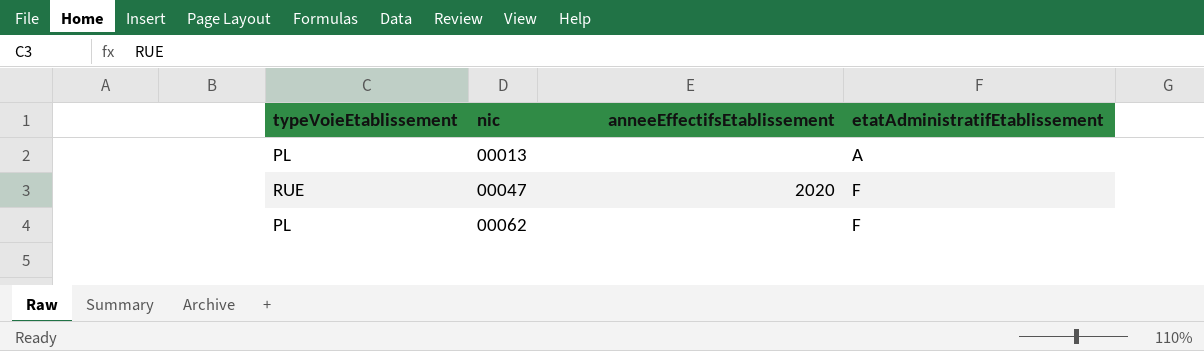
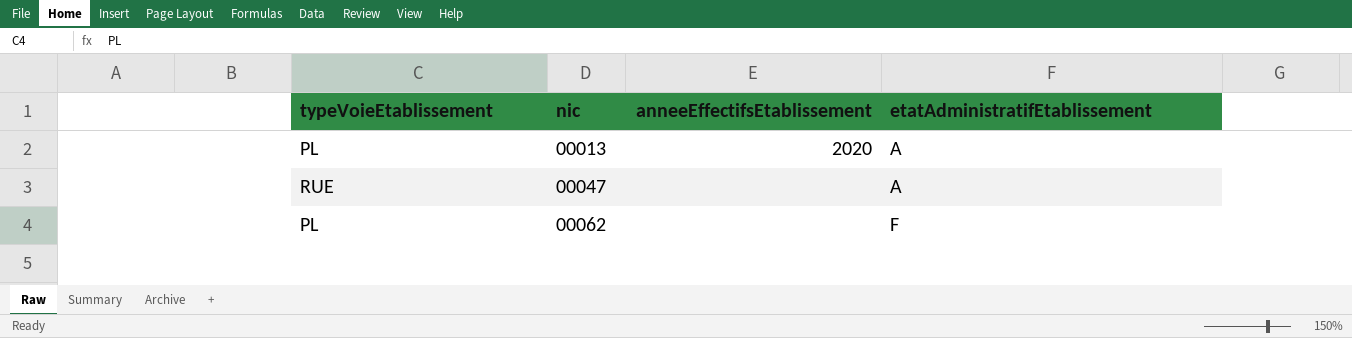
00013 | anneeEffectifsEtablissement: none -> 2020
00047 | anneeEffectifsEtablissement: 2020 -> none
00047 | etatAdministratifEtablissement: F -> A

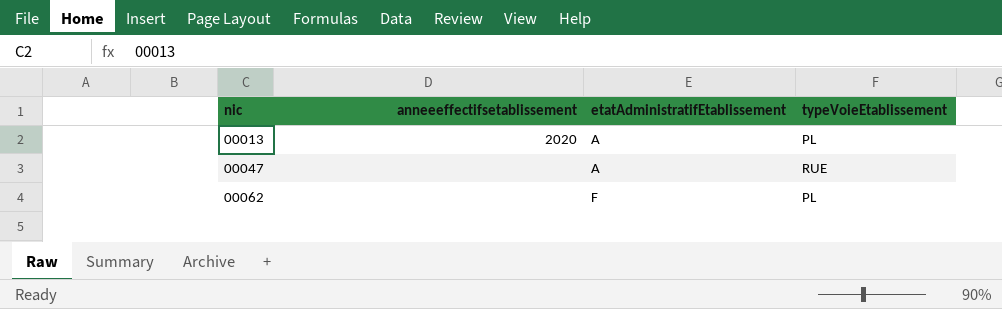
column name: anneeEffectifsEtablissement -> anneeeffectifsetablissement
column typeVoieEtablissement | position: 1 -> 4

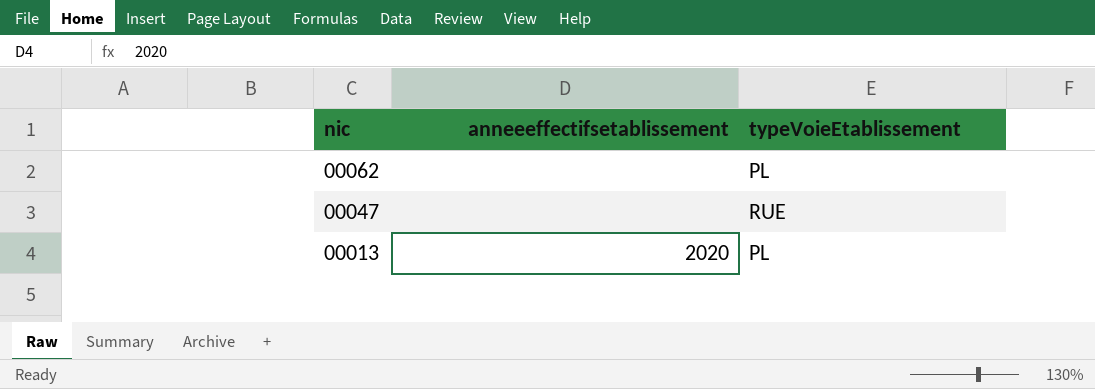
row order: nic ascending -> nic descending
column etatAdministratifEtablissement | position: 3 -> none

